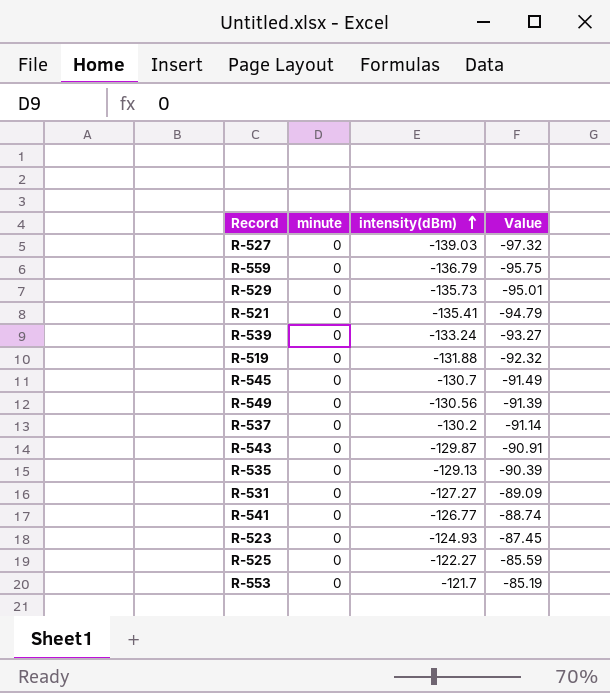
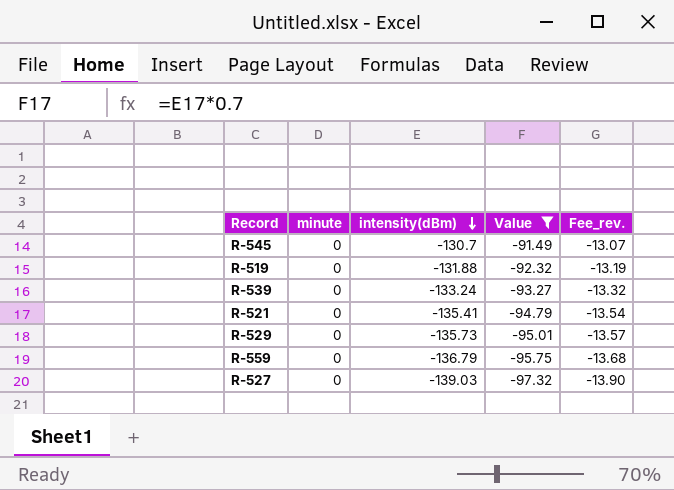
filter: none -> Value <= -91.49
row order: intensity(dBm) ascending -> intensity(dBm) descending
column Fee_rev. | formula: none -> [intensity(dBm)] * 0.1

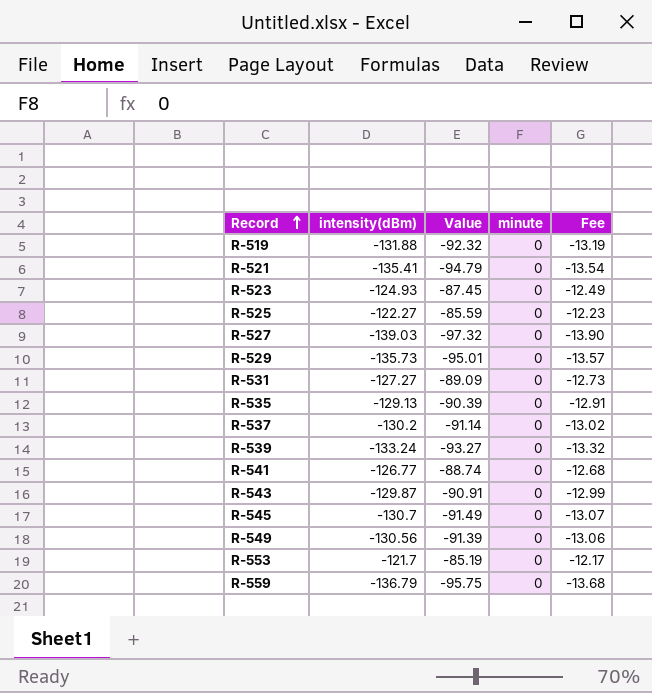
filter: Value <= -91.49 -> none
row order: intensity(dBm) descending -> Record ascending
column minute | position: 2 -> 4
column name: Fee_rev. -> Fee

